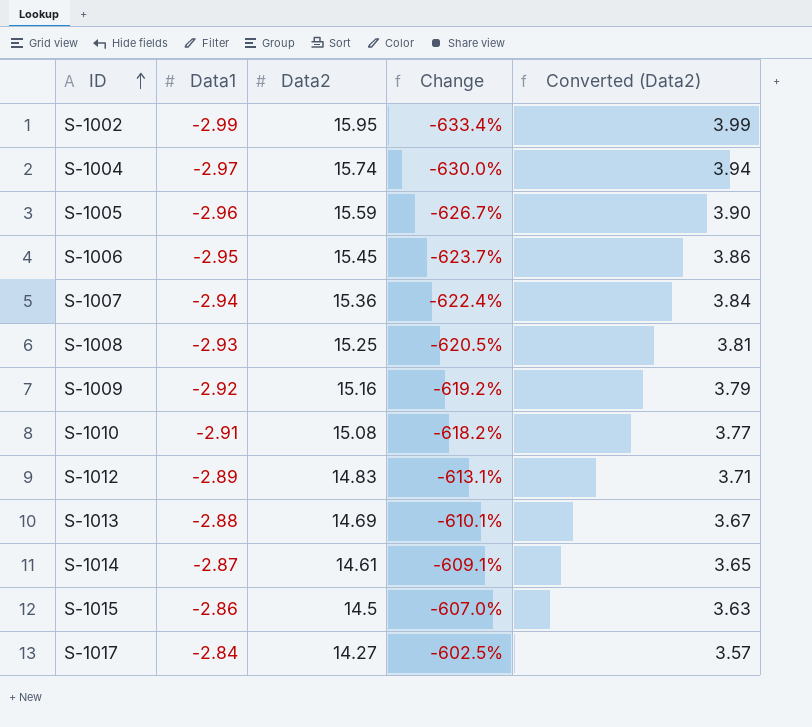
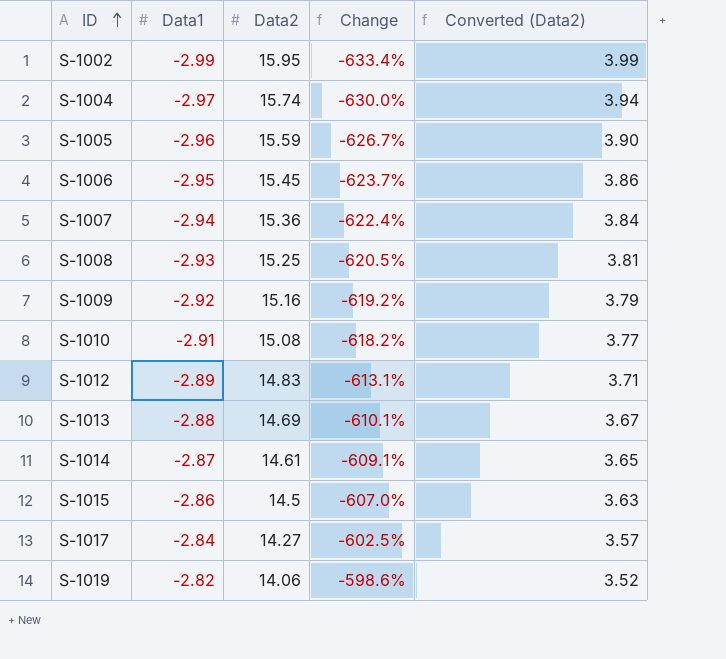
row S-1019: none -> -2.82 | 14.06 | -598.6% | 3.52

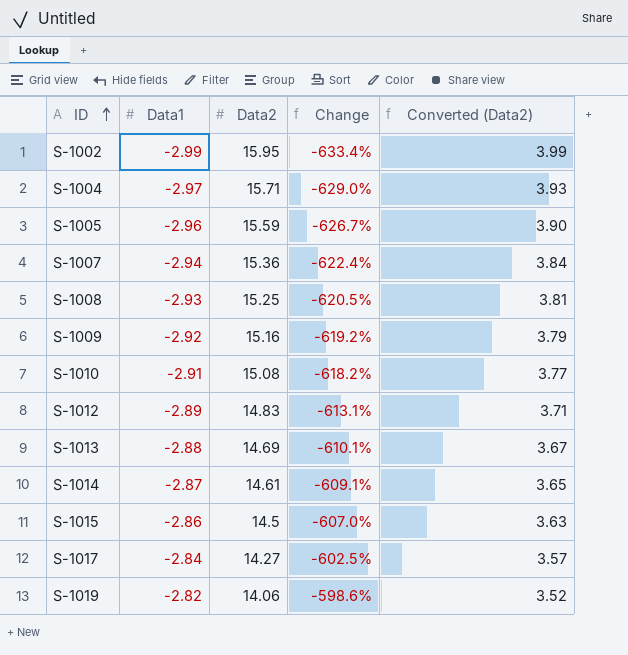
row S-1006: -2.95 | 15.45 | -623.7% | 3.86 -> none
S-1004 | Data2: 15.74 -> 15.71
S-1004 | Change: -630.0% -> -629.0%
S-1004 | Converted (Data2): 3.94 -> 3.93

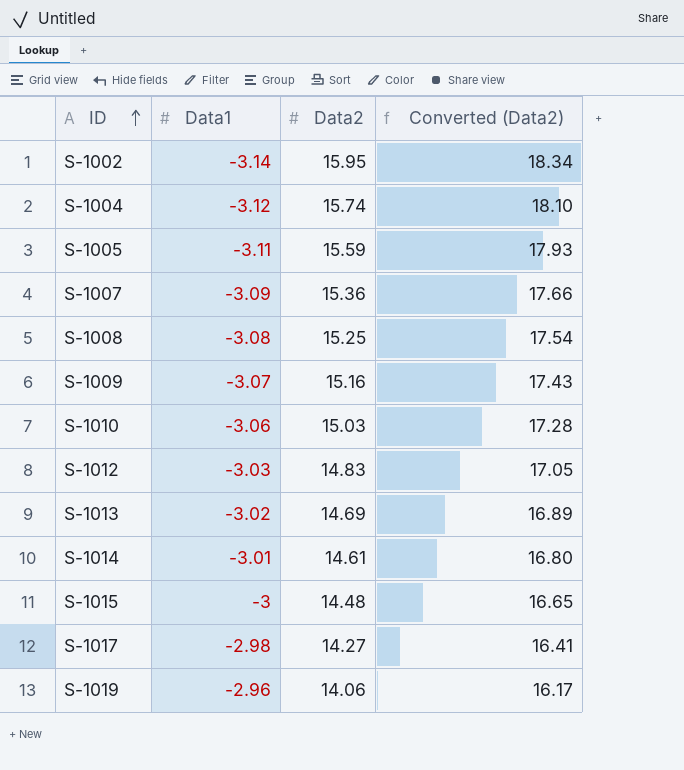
column Change | formula: ([Data2] - [Data1]) / [Data1] -> none
column Converted (Data2) | formula: [Data2] * 0.25 -> [Data2] * 1.15
S-1002 | Data1: -2.99 -> -3.14
S-1004 | Data1: -2.97 -> -3.12
S-1004 | Data2: 15.71 -> 15.74
S-1005 | Data1: -2.96 -> -3.11
S-1007 | Data1: -2.94 -> -3.09
S-1008 | Data1: -2.93 -> -3.08
S-1009 | Data1: -2.92 -> -3.07
S-1010 | Data1: -2.91 -> -3.06
S-1010 | Data2: 15.08 -> 15.03
S-1012 | Data1: -2.89 -> -3.03
S-1013 | Data1: -2.88 -> -3.02
S-1014 | Data1: -2.87 -> -3.01
S-1015 | Data1: -2.86 -> -3
S-1015 | Data2: 14.5 -> 14.48
S-1017 | Data1: -2.84 -> -2.98
S-1019 | Data1: -2.82 -> -2.96

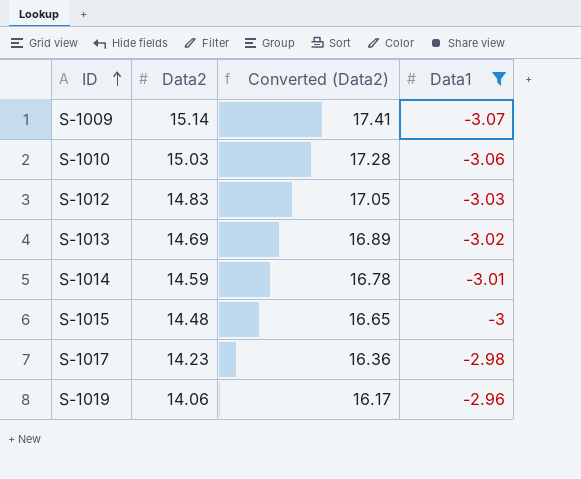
filter: none -> Data1 >= -3.07
column Data1 | position: 2 -> 4
S-1009 | Data2: 15.16 -> 15.14
S-1009 | Converted (Data2): 17.43 -> 17.41
S-1014 | Data2: 14.61 -> 14.59
S-1014 | Converted (Data2): 16.80 -> 16.78
S-1017 | Data2: 14.27 -> 14.23
S-1017 | Converted (Data2): 16.41 -> 16.36

